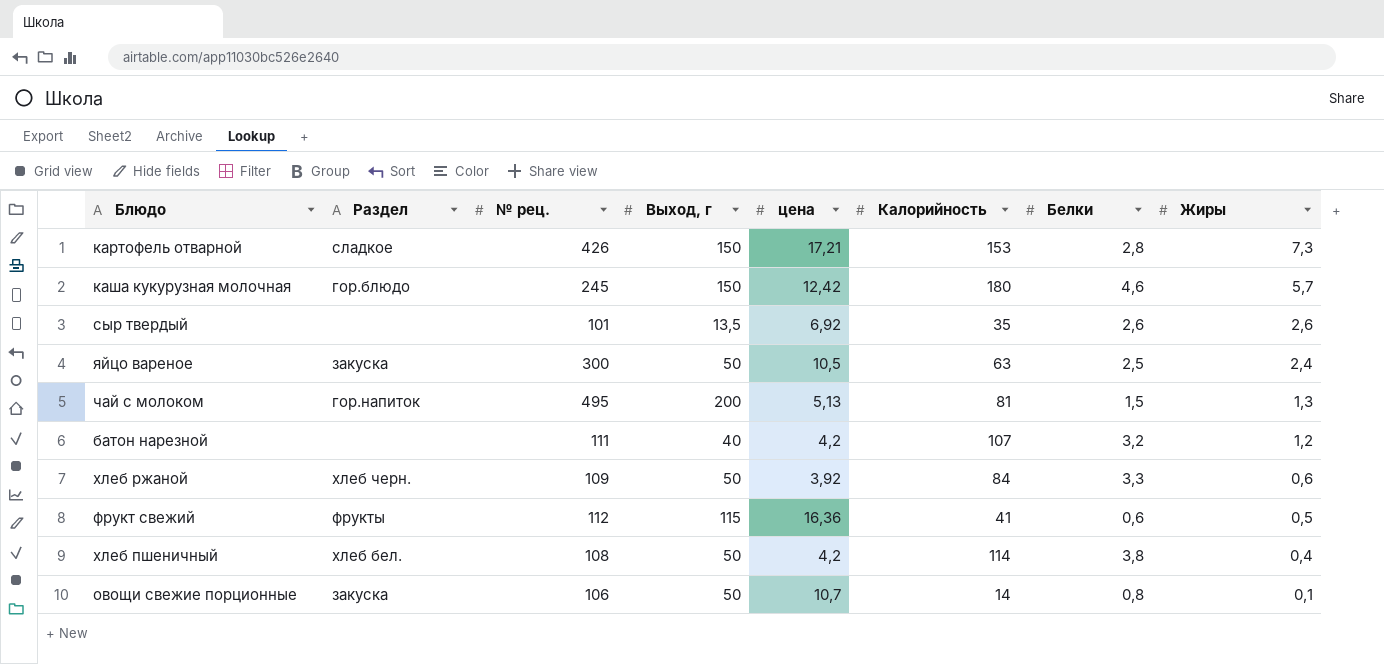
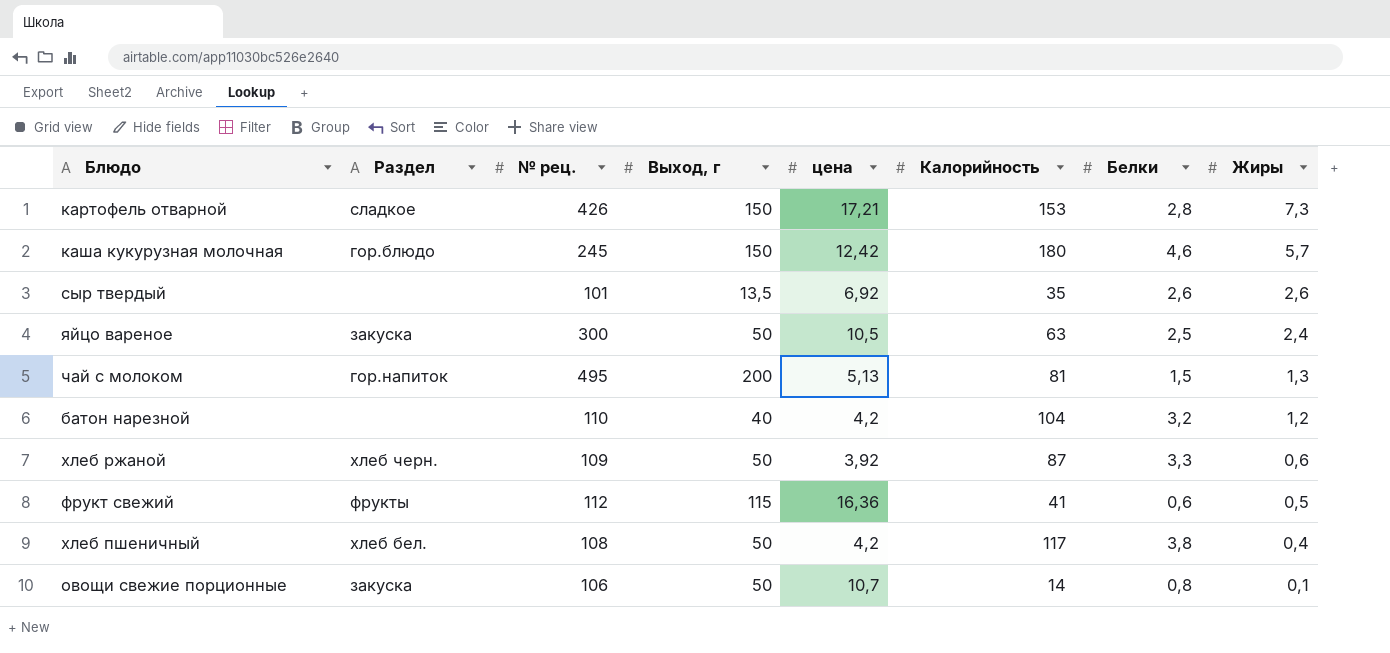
батон нарезной | № рец.: 111 -> 110
батон нарезной | Калорийность: 107 -> 104
хлеб ржаной | Калорийность: 84 -> 87
хлеб пшеничный | Калорийность: 114 -> 117

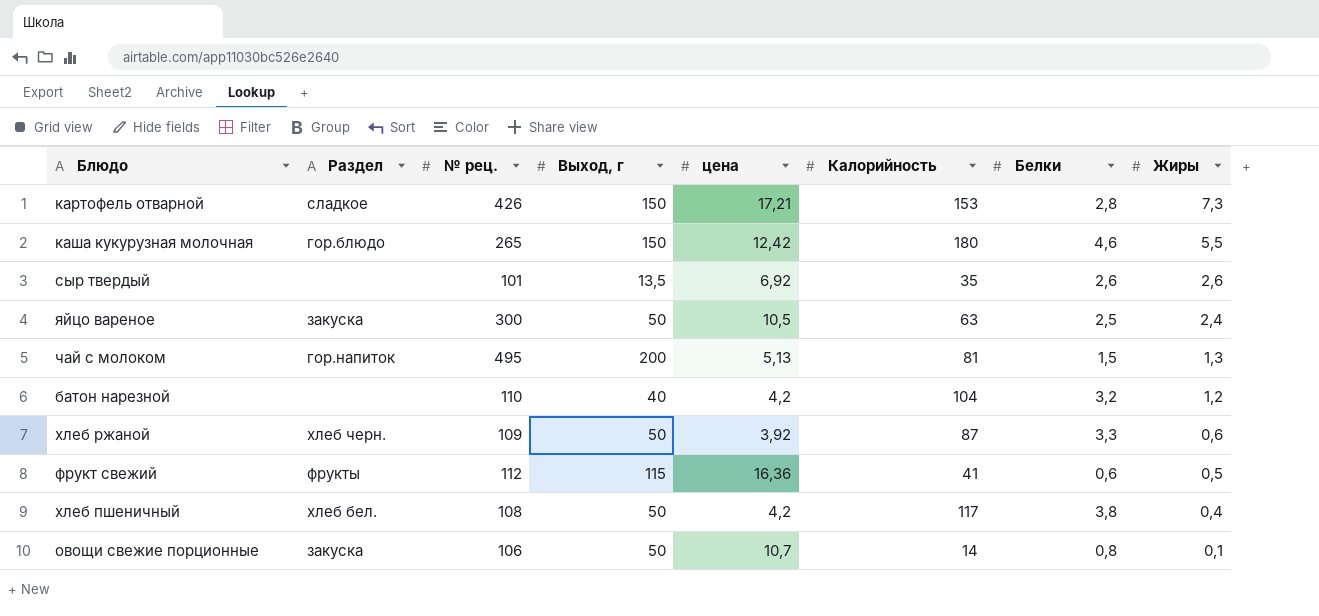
каша кукурузная молочная | № рец.: 245 -> 265
каша кукурузная молочная | Жиры: 5,7 -> 5,5

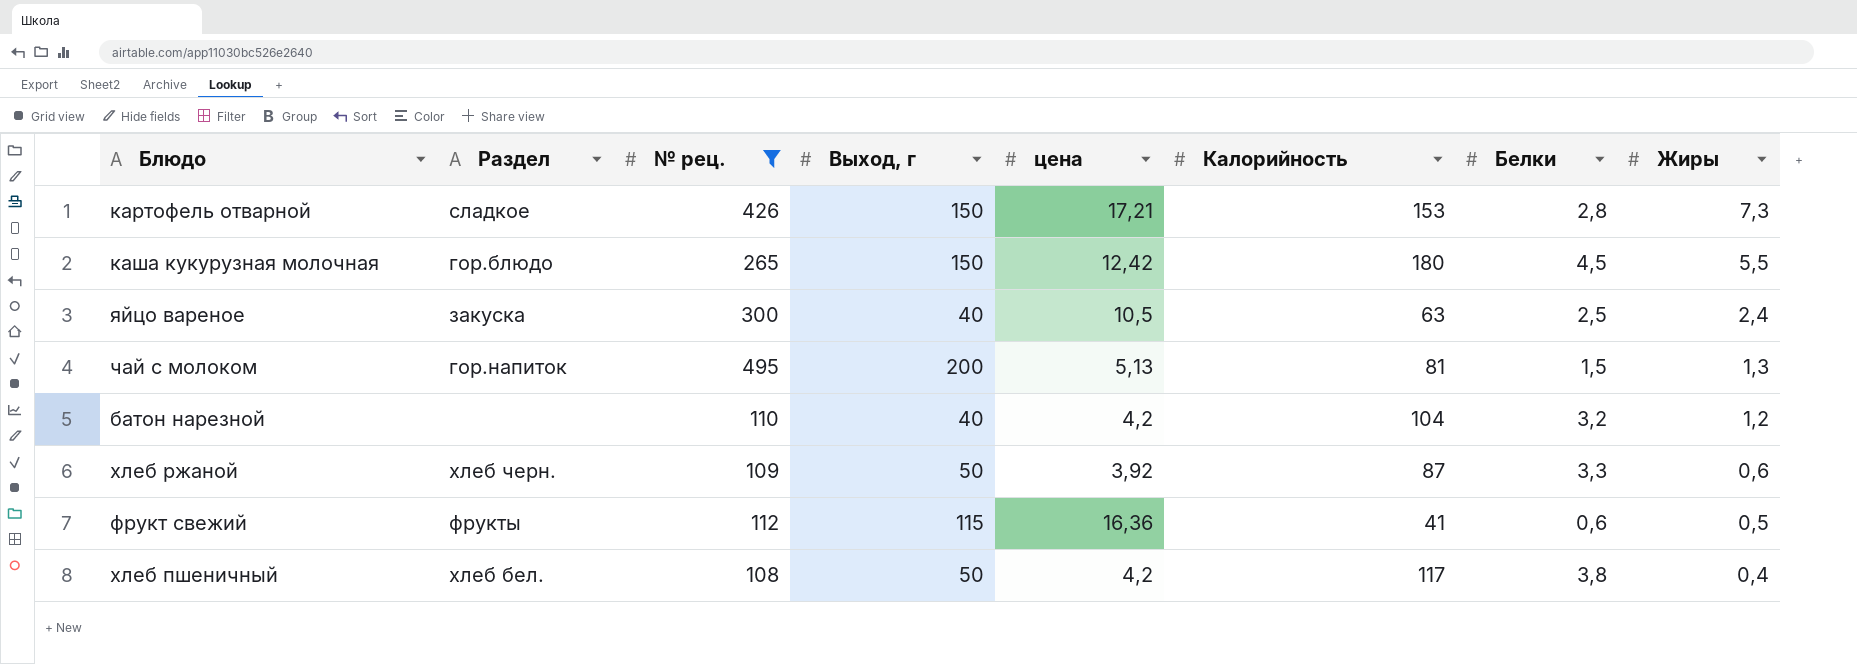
filter: none -> № рец. >= 108
каша кукурузная молочная | Белки: 4,6 -> 4,5
яйцо вареное | Выход, г: 50 -> 40

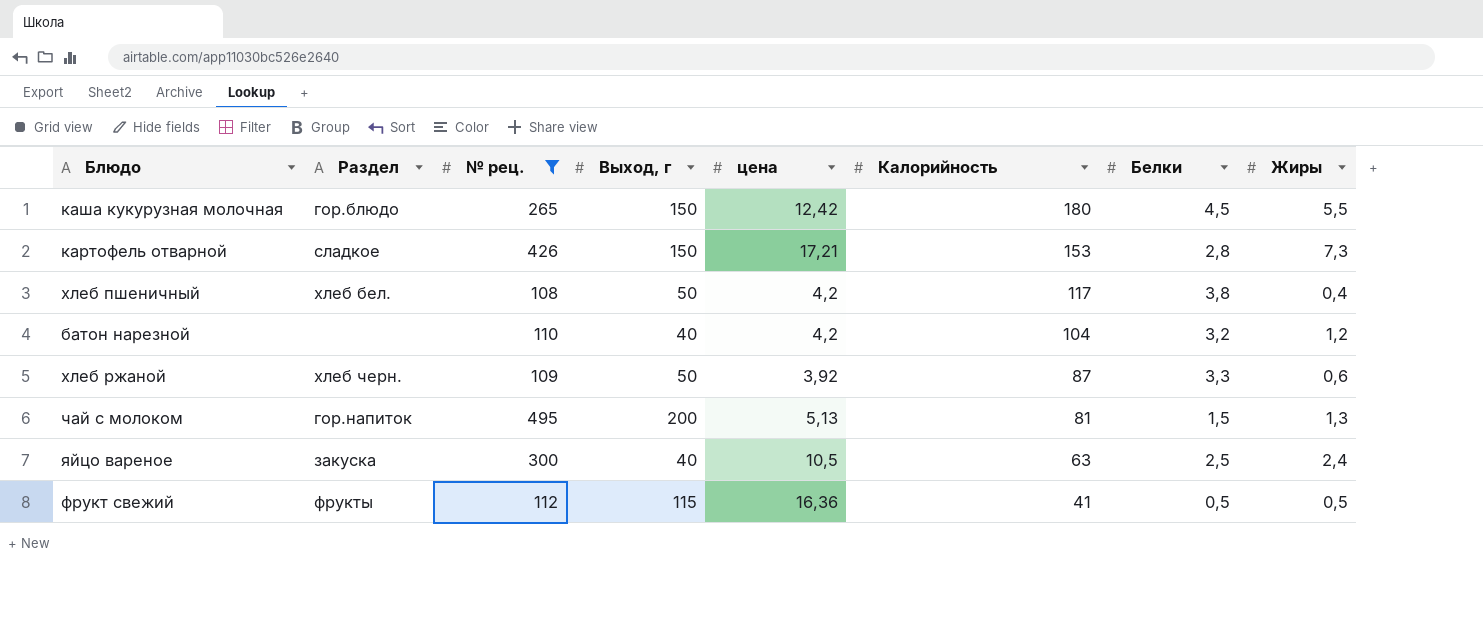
row order: Жиры descending -> Калорийность descending
фрукт свежий | Белки: 0,6 -> 0,5

